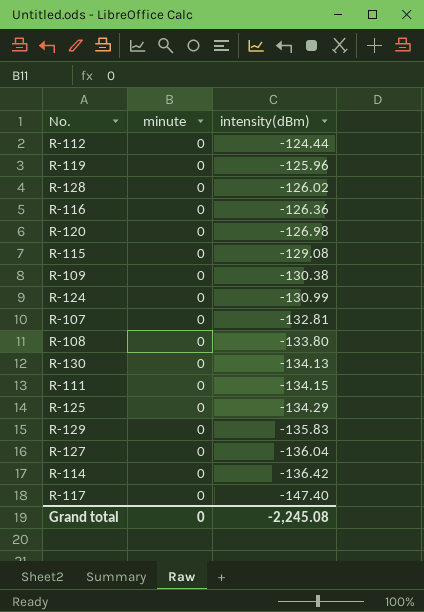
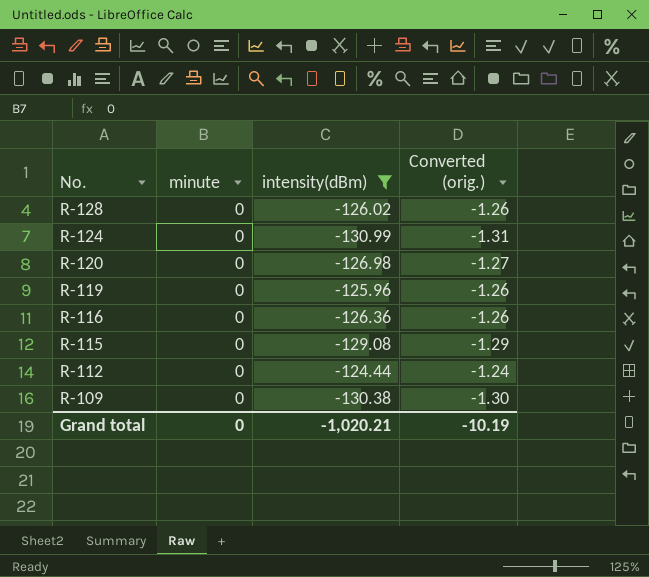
filter: none -> intensity(dBm) >= -130.99
row order: intensity(dBm) descending -> No. descending
column Converted (orig.) | formula: none -> [intensity(dBm)] * 0.01
Grand total | intensity(dBm): -2,245.08 -> -1,020.21

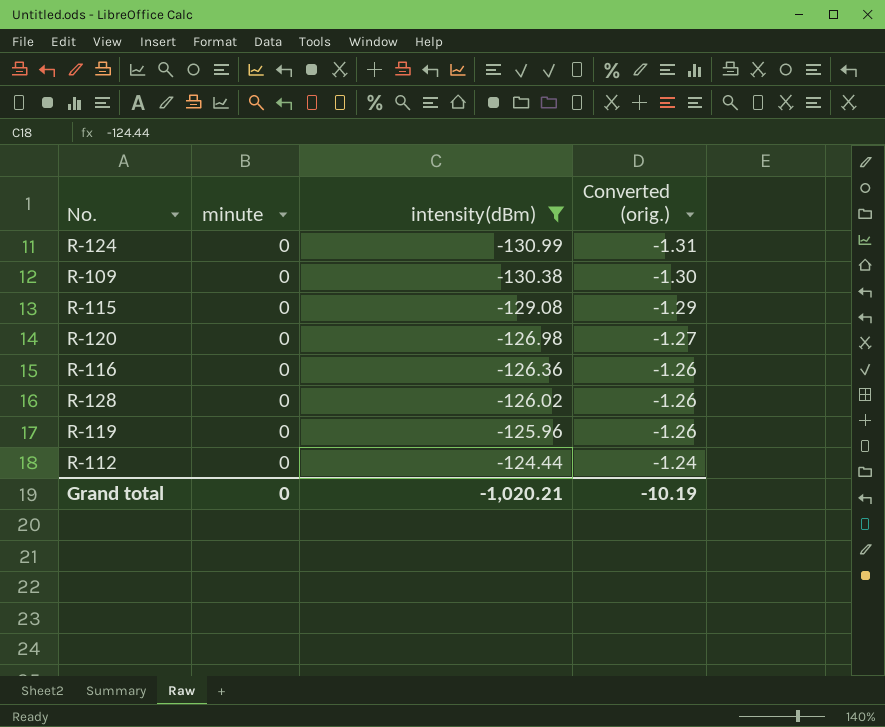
row order: No. descending -> intensity(dBm) ascending

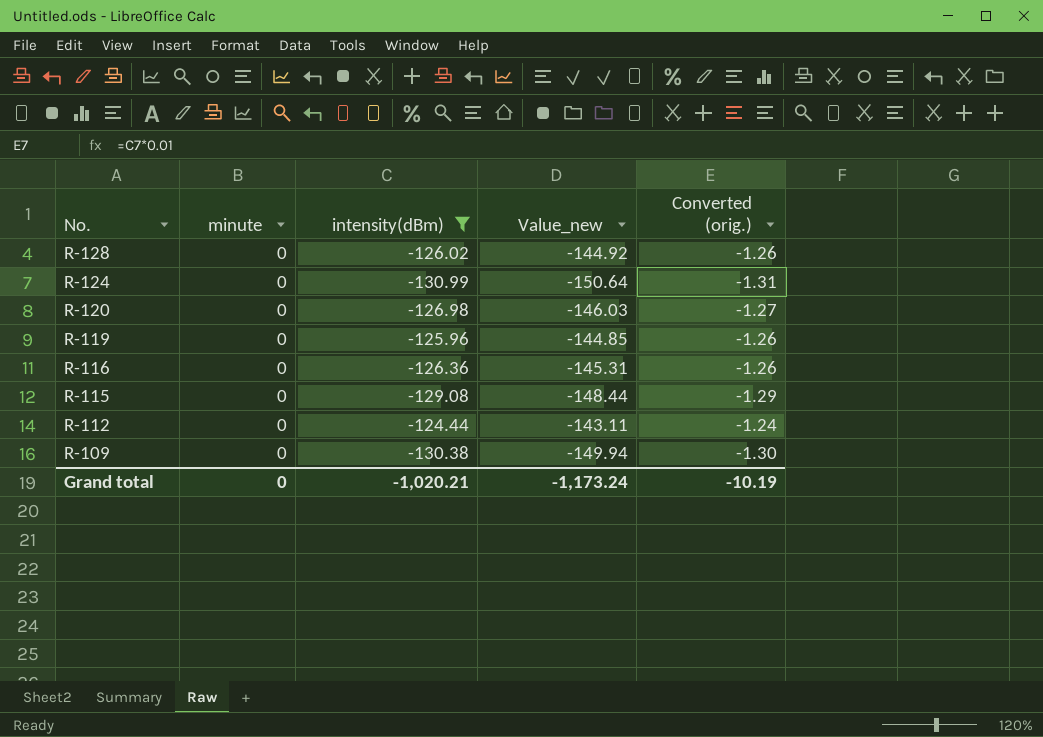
row order: intensity(dBm) ascending -> No. descending
column Value_new | formula: none -> [intensity(dBm)] * 1.15

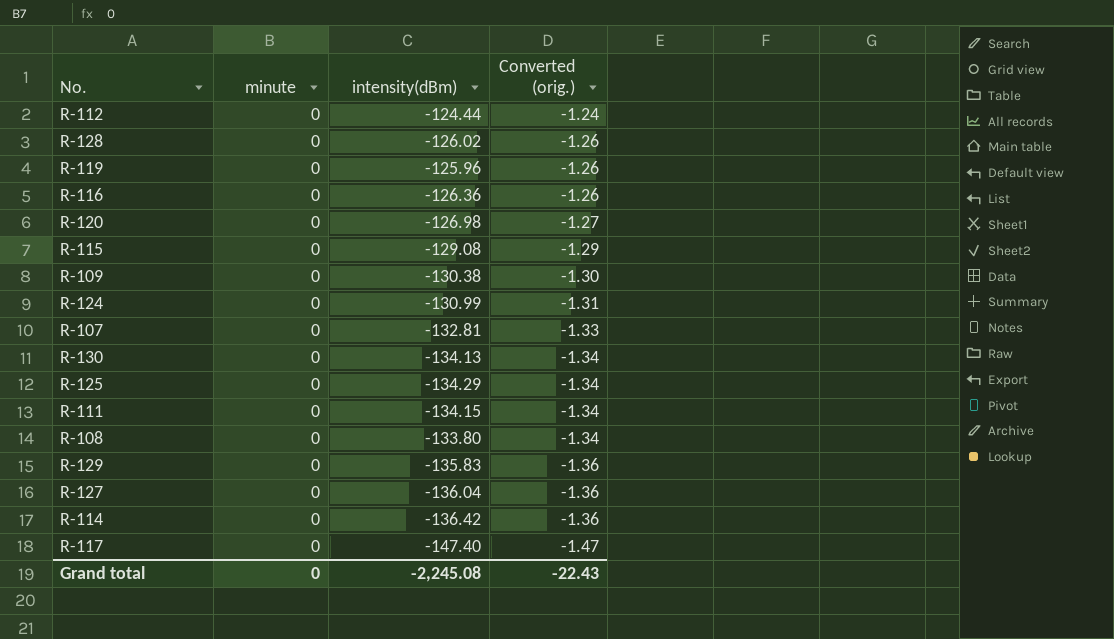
filter: intensity(dBm) >= -130.99 -> none
row order: No. descending -> Converted (orig.) descending
column Value_new | formula: [intensity(dBm)] * 1.15 -> none
Grand total | intensity(dBm): -1,020.21 -> -2,245.08
Grand total | Converted (orig.): -10.19 -> -22.43

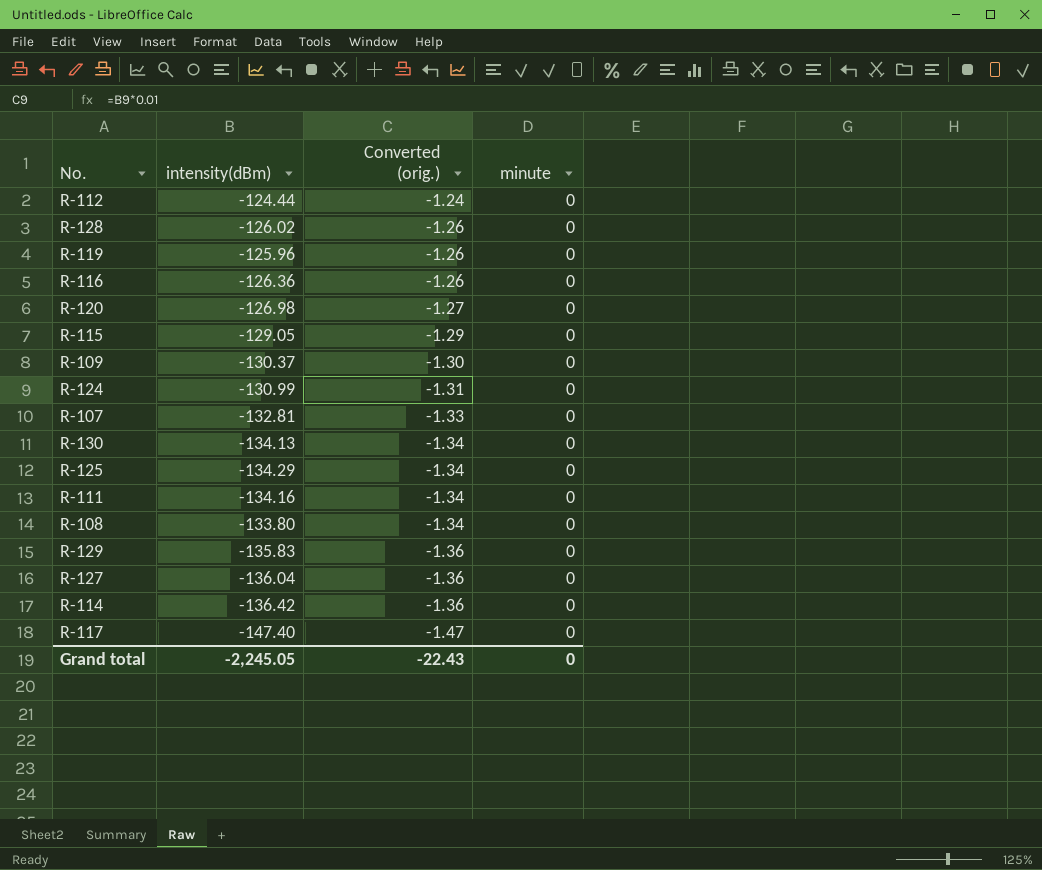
column minute | position: 2 -> 4
R-115 | intensity(dBm): -129.08 -> -129.05
R-109 | intensity(dBm): -130.38 -> -130.37
R-111 | intensity(dBm): -134.15 -> -134.16
Grand total | intensity(dBm): -2,245.08 -> -2,245.05

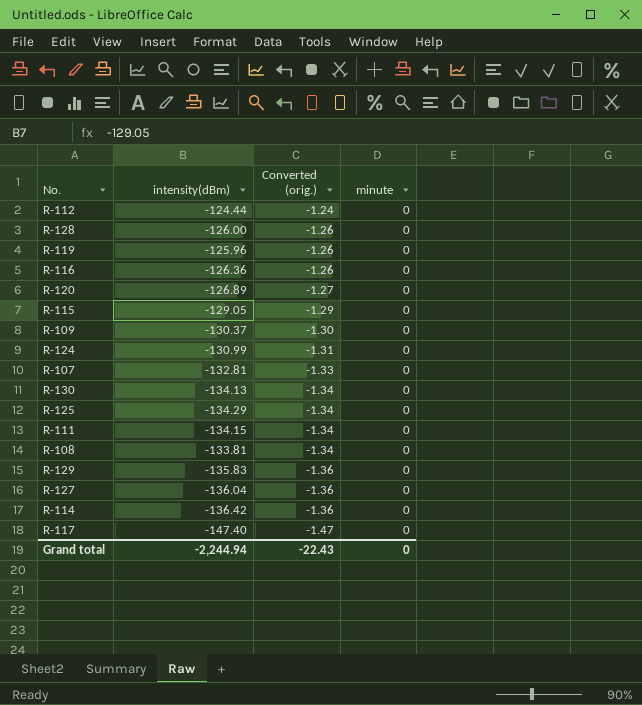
R-128 | intensity(dBm): -126.02 -> -126.00
R-120 | intensity(dBm): -126.98 -> -126.89
R-111 | intensity(dBm): -134.16 -> -134.15
R-108 | intensity(dBm): -133.80 -> -133.81
Grand total | intensity(dBm): -2,245.05 -> -2,244.94

